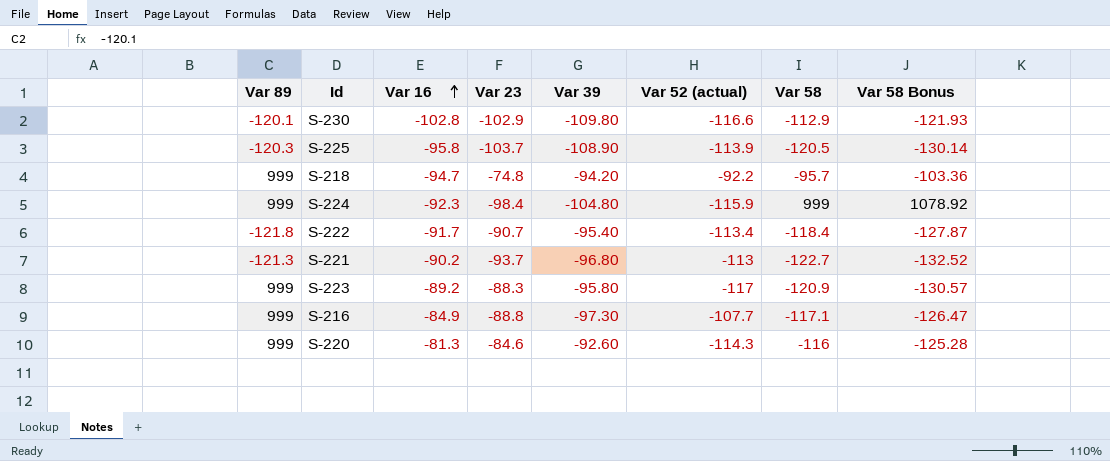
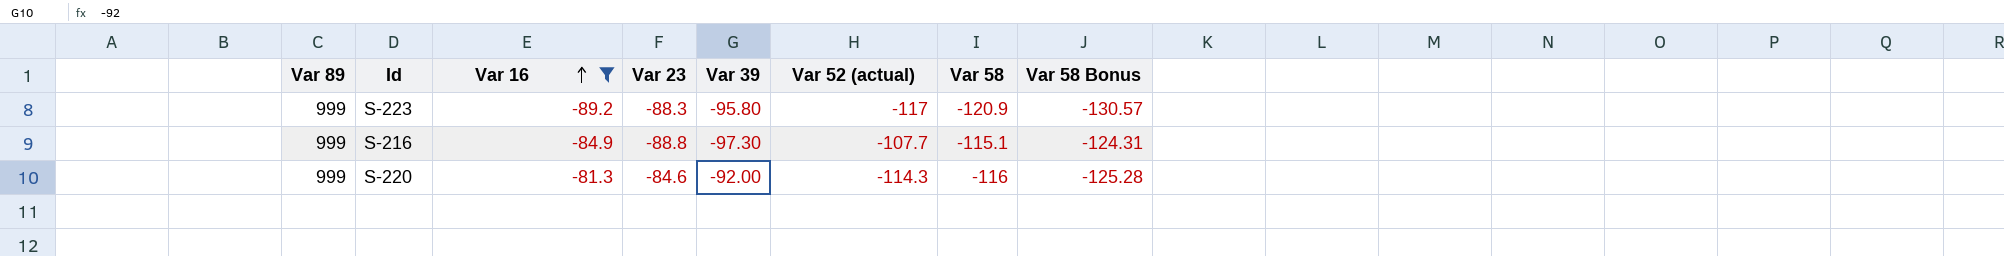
filter: none -> Var 16 >= -89.2
S-216 | Var 58: -117.1 -> -115.1
S-216 | Var 58 Bonus: -126.47 -> -124.31
S-220 | Var 39: -92.60 -> -92.00

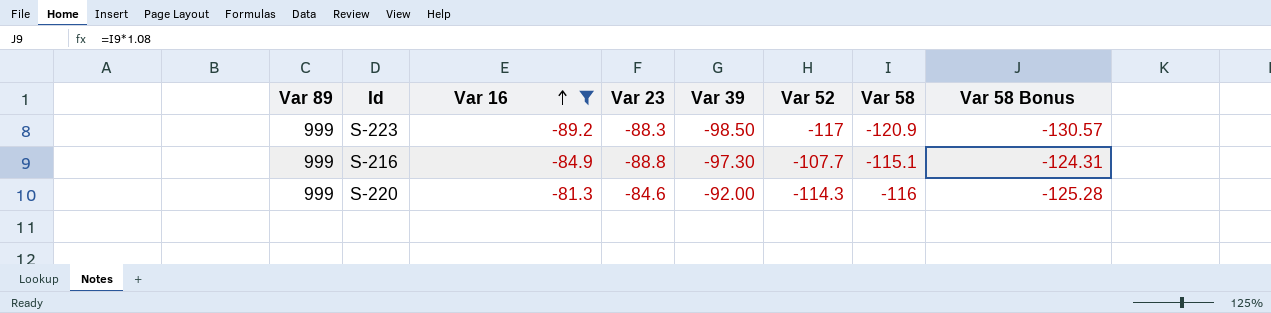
column name: Var 52 (actual) -> Var 52
S-223 | Var 39: -95.80 -> -98.50

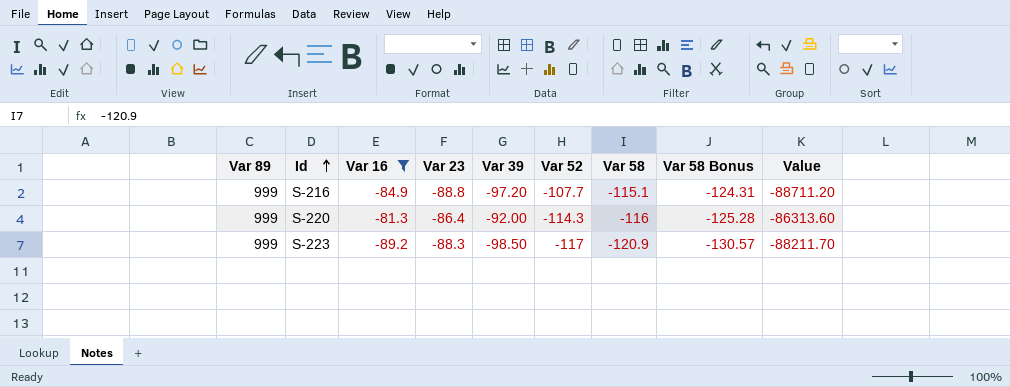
row order: Var 16 ascending -> Id ascending
column Value | formula: none -> [Var 89] * [Var 23]
S-216 | Var 39: -97.30 -> -97.20
S-220 | Var 23: -84.6 -> -86.4

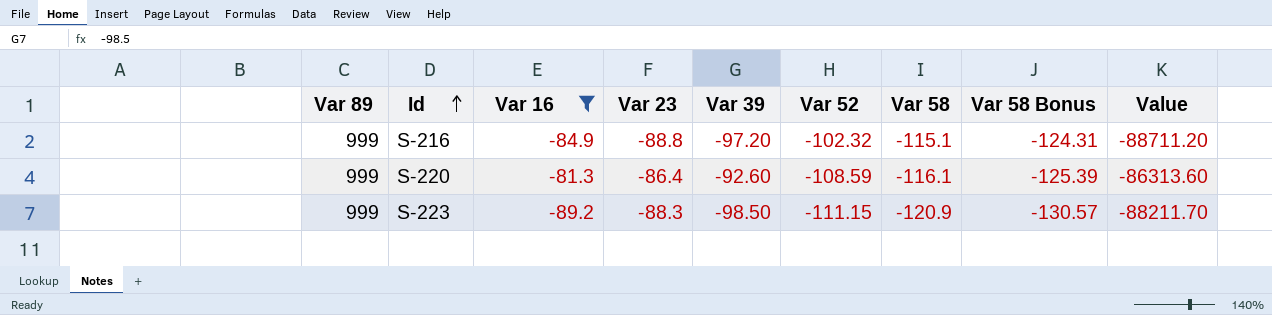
S-216 | Var 52: -107.7 -> -102.32
S-220 | Var 39: -92.00 -> -92.60
S-220 | Var 52: -114.3 -> -108.59
S-220 | Var 58: -116 -> -116.1
S-220 | Var 58 Bonus: -125.28 -> -125.39
S-223 | Var 52: -117 -> -111.15

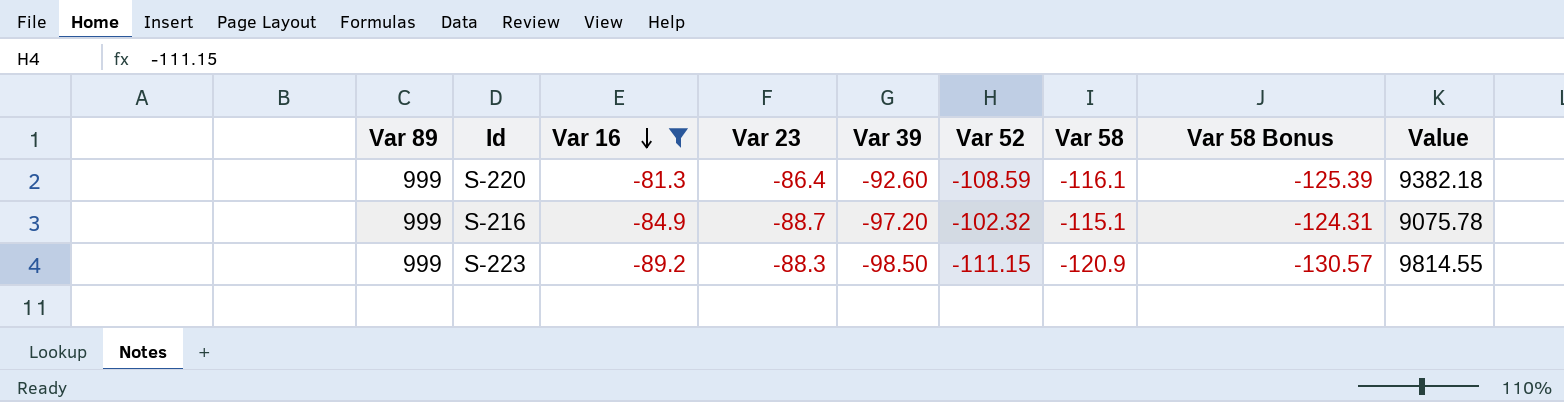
row order: Id ascending -> Var 16 descending
column Value | formula: [Var 89] * [Var 23] -> [Var 23] * [Var 52]
S-216 | Var 23: -88.8 -> -88.7

